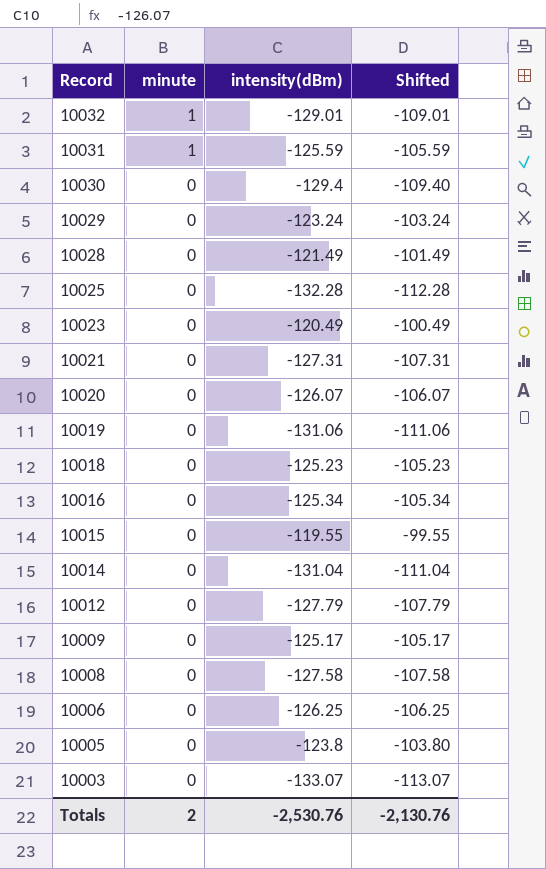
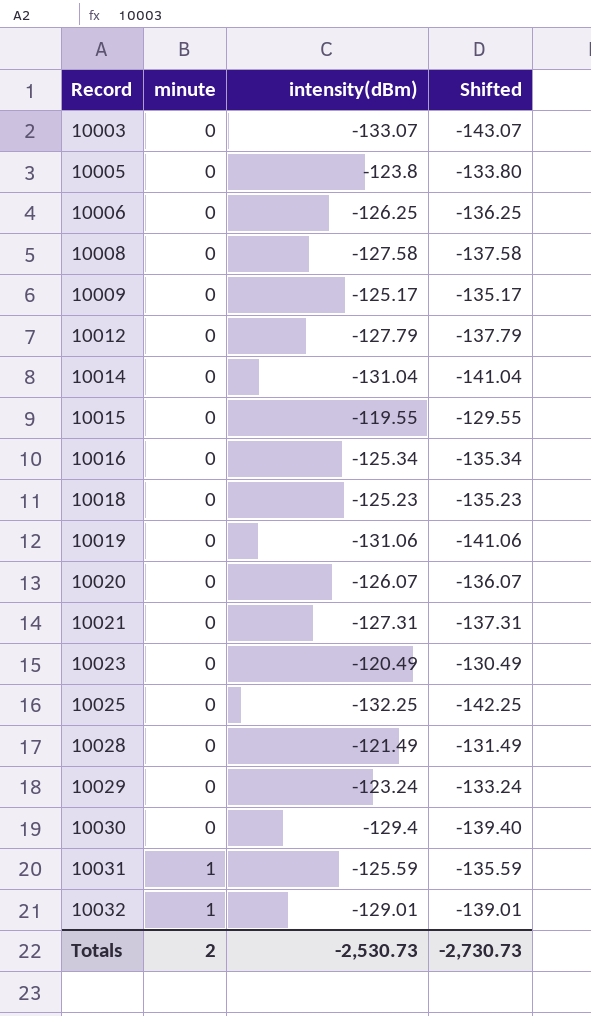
row order: Record descending -> Record ascending
column Shifted | formula: [intensity(dBm)] + 20 -> [intensity(dBm)] - 10
10025 | intensity(dBm): -132.28 -> -132.25
Totals | intensity(dBm): -2,530.76 -> -2,530.73
Totals | Shifted: -2,130.76 -> -2,730.73

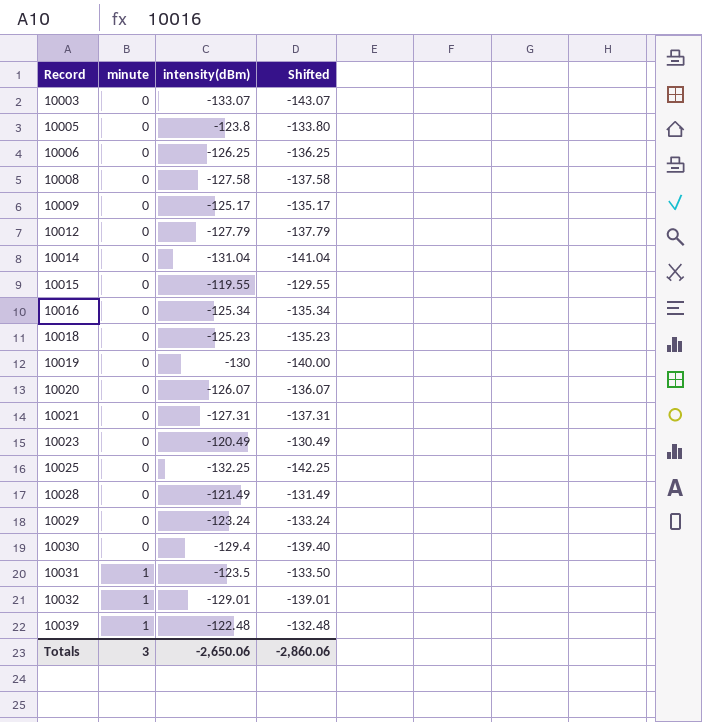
10019 | intensity(dBm): -131.06 -> -130
10019 | Shifted: -141.06 -> -140.00
10031 | intensity(dBm): -125.59 -> -123.5
10031 | Shifted: -135.59 -> -133.50
row 10039: none -> 1 | -122.48 | -132.48
Totals | minute: 2 -> 3
Totals | intensity(dBm): -2,530.73 -> -2,650.06
Totals | Shifted: -2,730.73 -> -2,860.06

